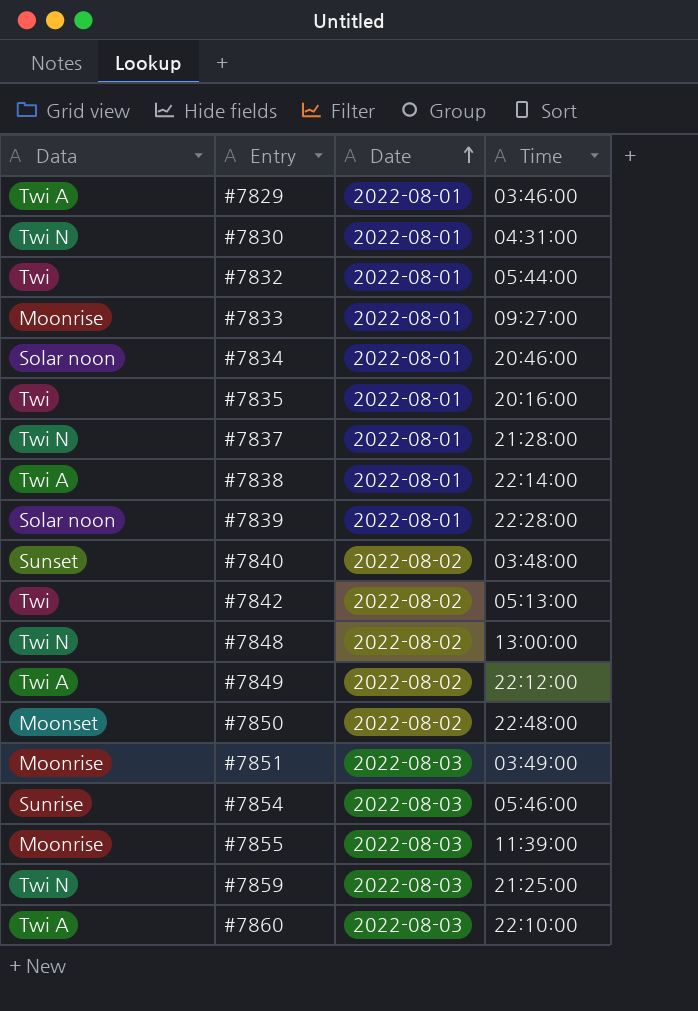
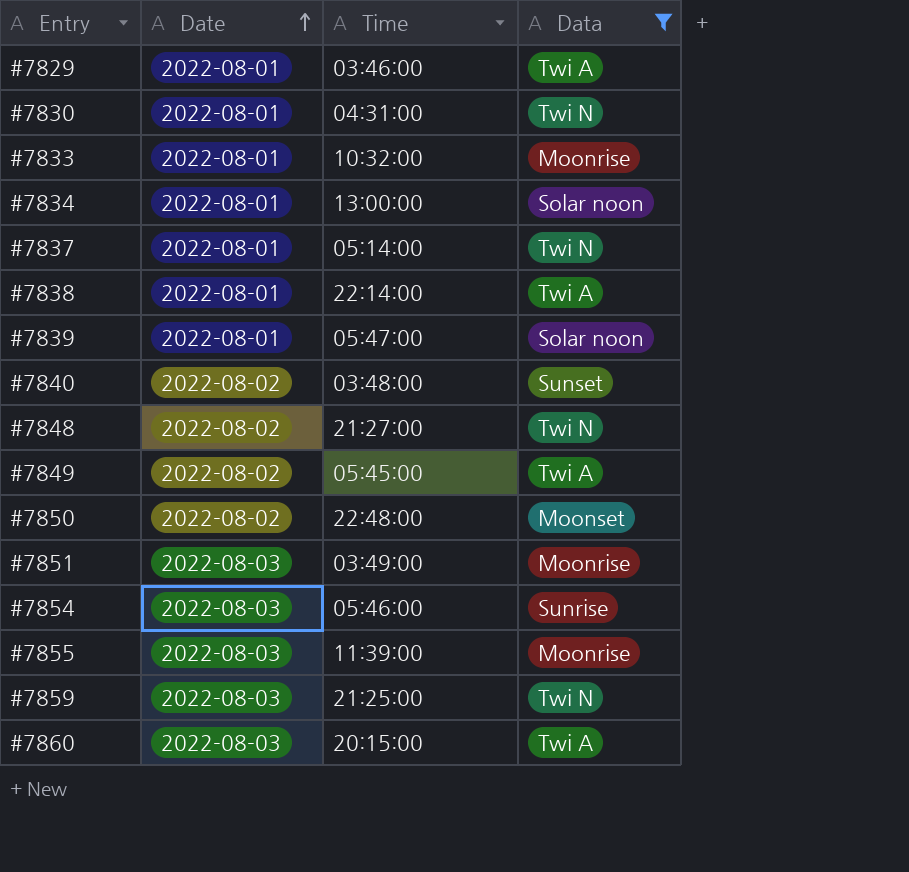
filter: none -> Data != Twi
column Data | position: 1 -> 4
#7833 | Time: 09:27:00 -> 10:32:00
#7834 | Time: 20:46:00 -> 13:00:00
#7837 | Time: 21:28:00 -> 05:14:00
#7839 | Time: 22:28:00 -> 05:47:00
#7848 | Time: 13:00:00 -> 21:27:00
#7849 | Time: 22:12:00 -> 05:45:00
#7860 | Time: 22:10:00 -> 20:15:00

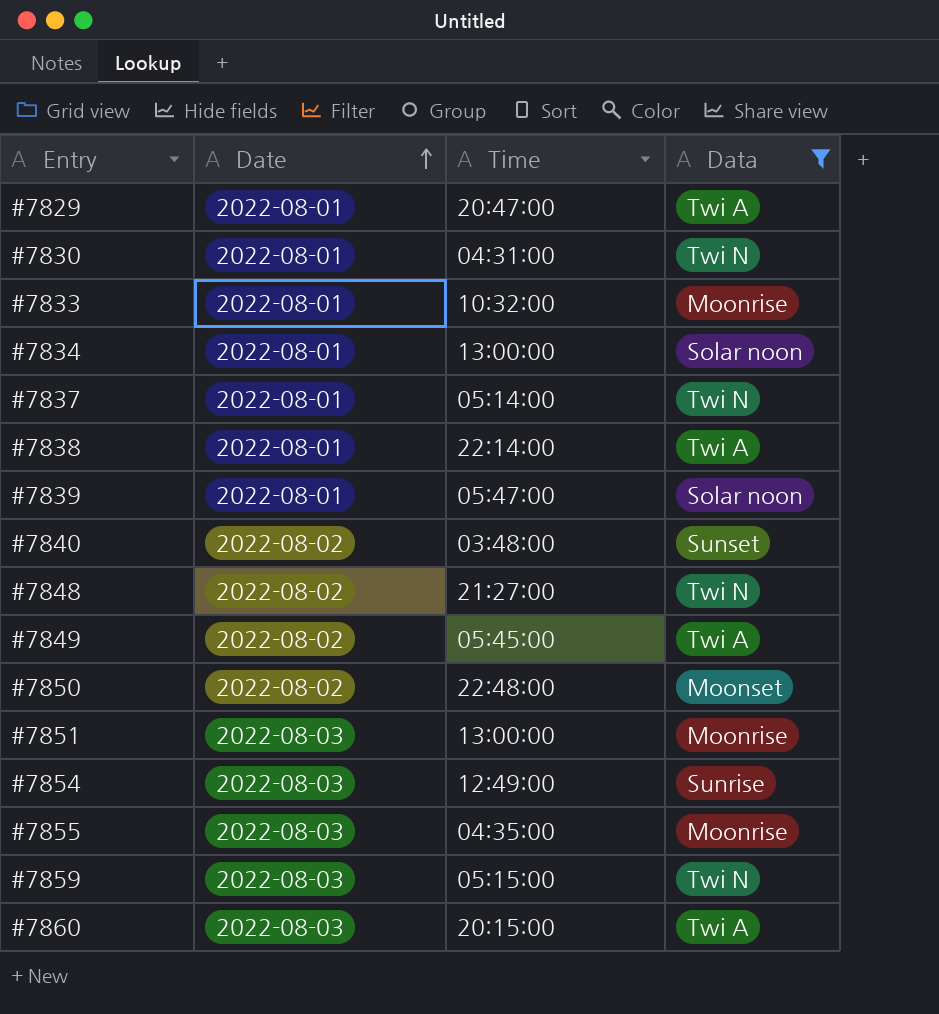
#7829 | Time: 03:46:00 -> 20:47:00
#7851 | Time: 03:49:00 -> 13:00:00
#7854 | Time: 05:46:00 -> 12:49:00
#7855 | Time: 11:39:00 -> 04:35:00
#7859 | Time: 21:25:00 -> 05:15:00

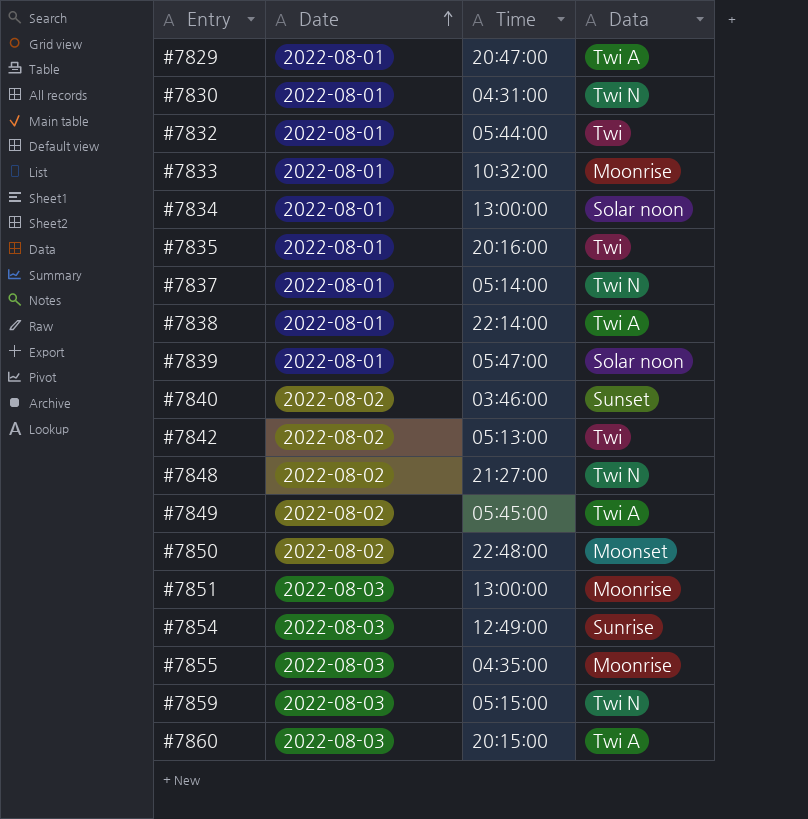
filter: Data != Twi -> none
#7840 | Time: 03:48:00 -> 03:46:00

